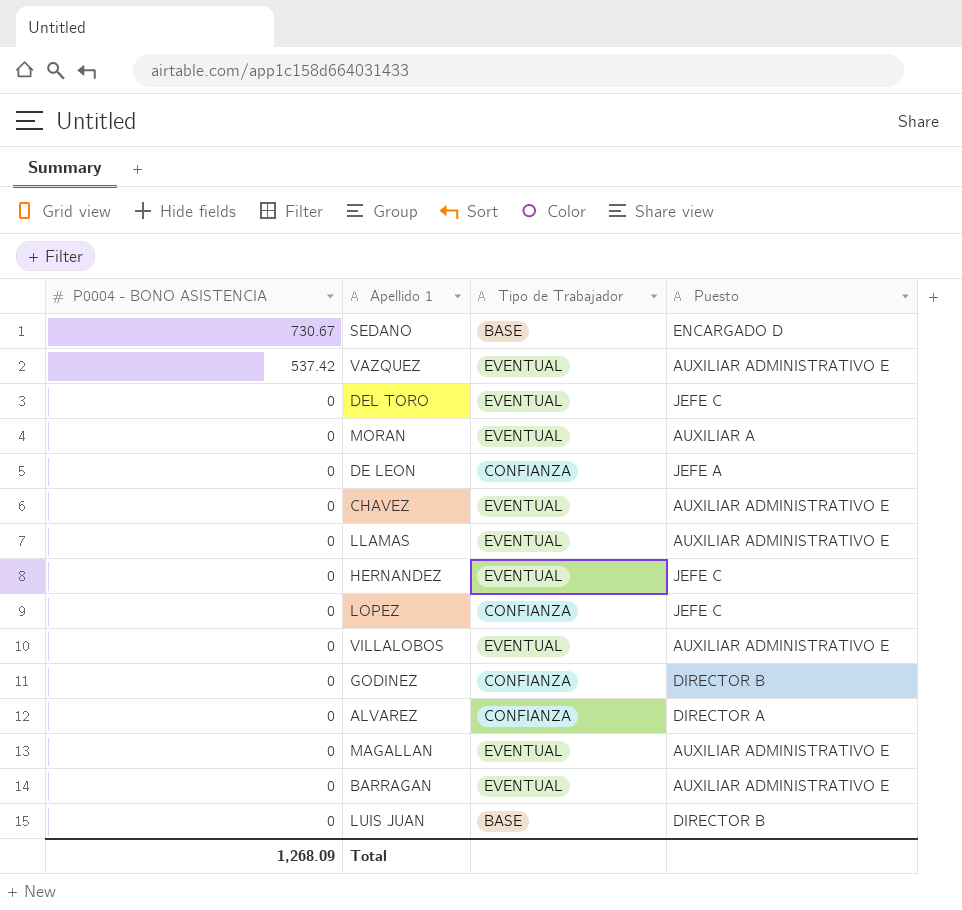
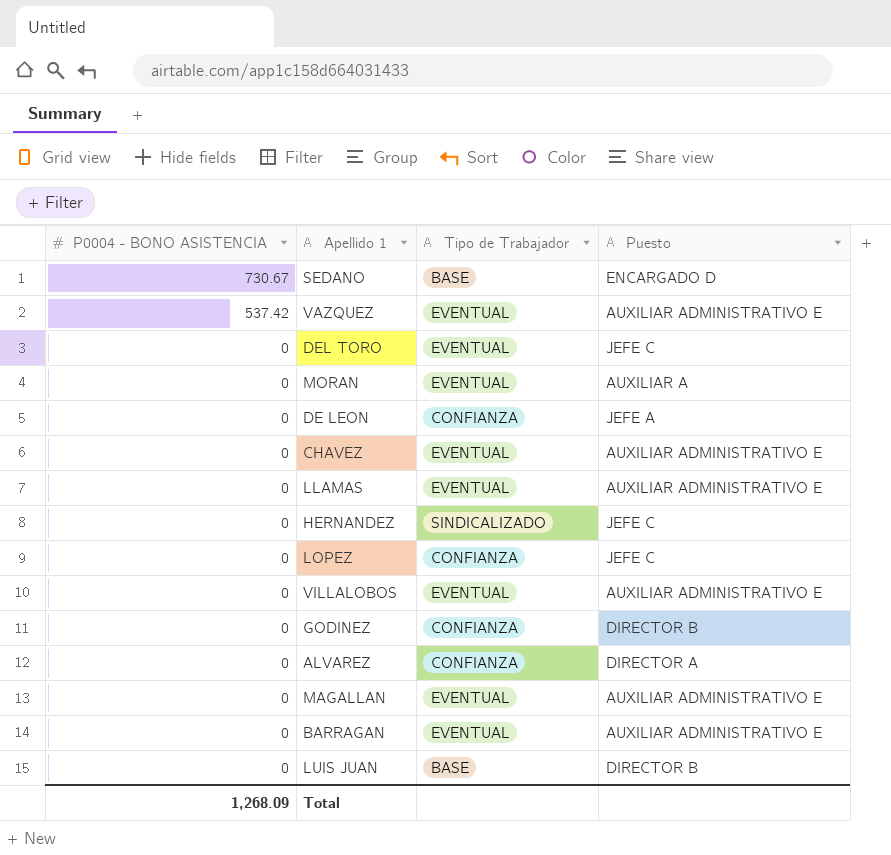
HERNANDEZ | Tipo de Trabajador: EVENTUAL -> SINDICALIZADO

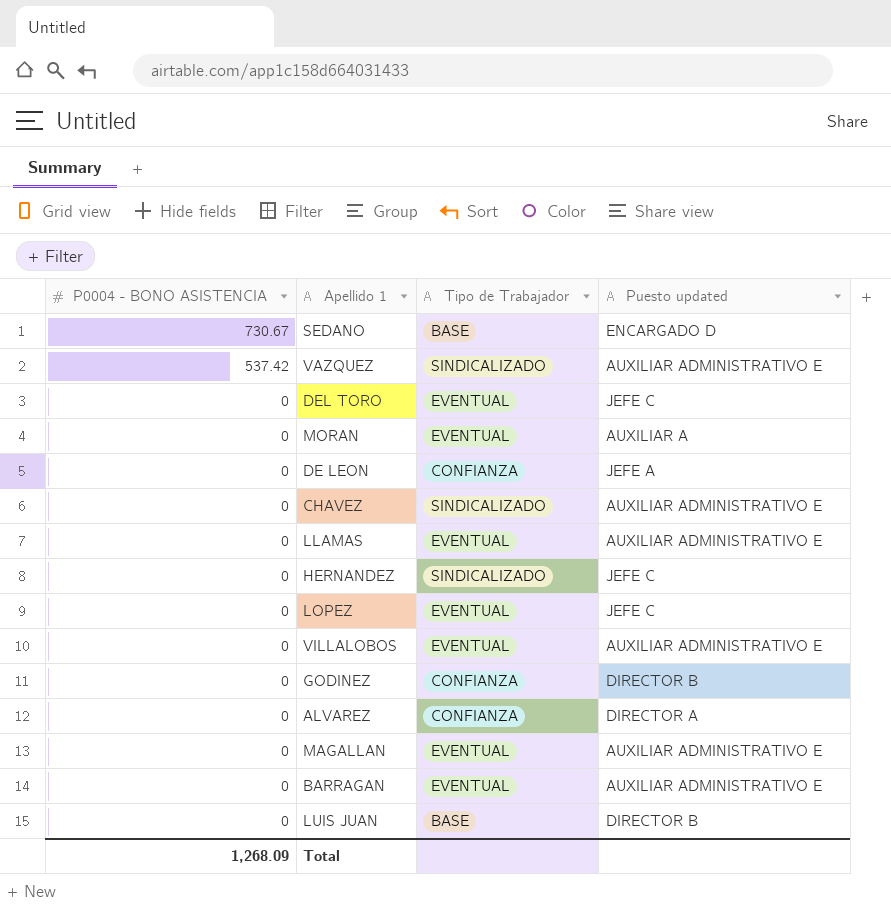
column name: Puesto -> Puesto updated
VAZQUEZ | Tipo de Trabajador: EVENTUAL -> SINDICALIZADO
CHAVEZ | Tipo de Trabajador: EVENTUAL -> SINDICALIZADO
LOPEZ | Tipo de Trabajador: CONFIANZA -> EVENTUAL

